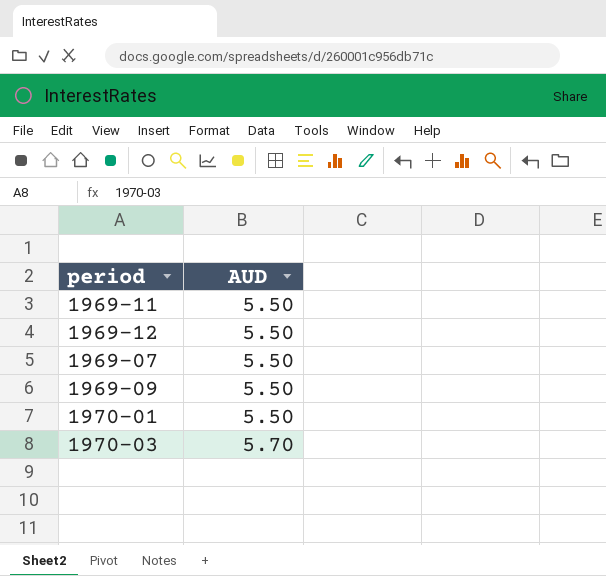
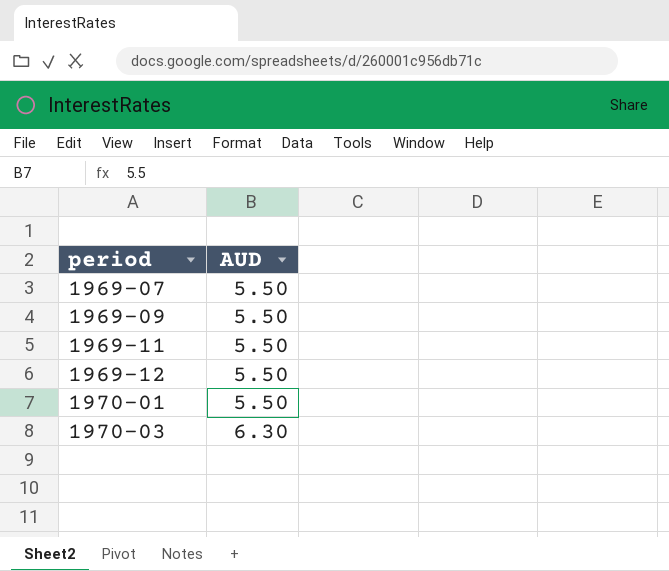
row order: AUD ascending -> period ascending
1970-03 | AUD: 5.70 -> 6.30

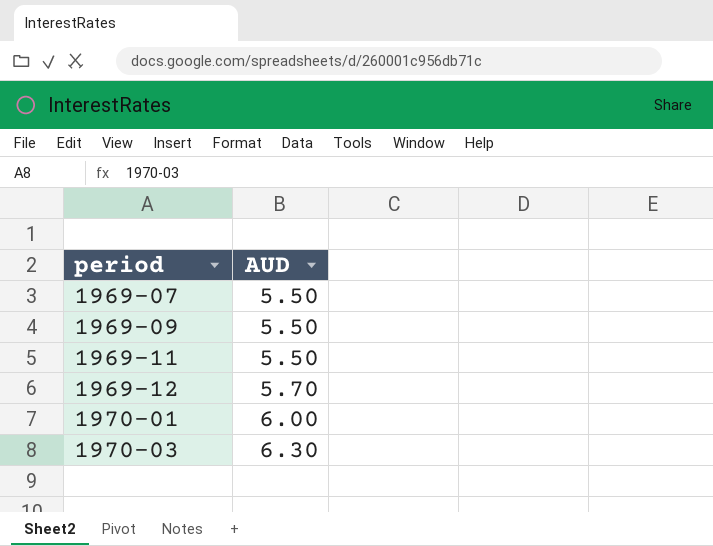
1969-12 | AUD: 5.50 -> 5.70
1970-01 | AUD: 5.50 -> 6.00

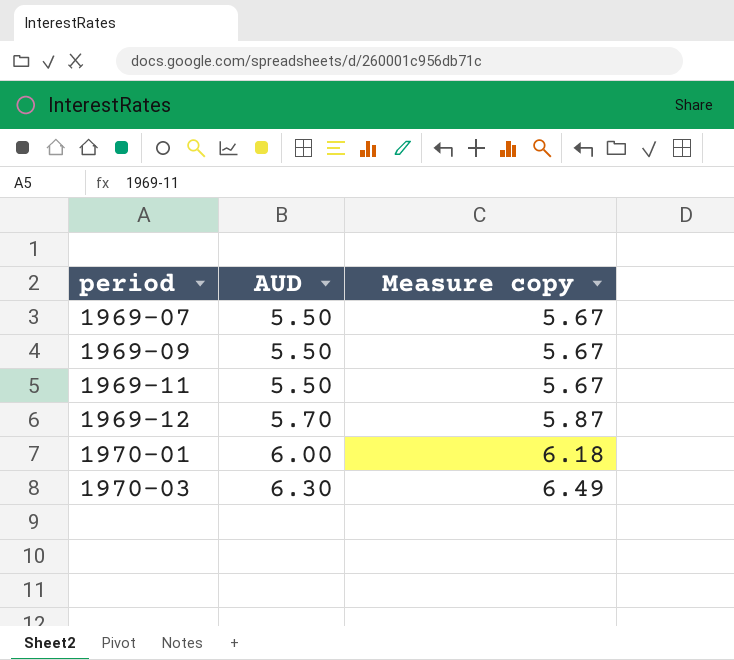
column Measure copy | formula: none -> [AUD] * 1.03

